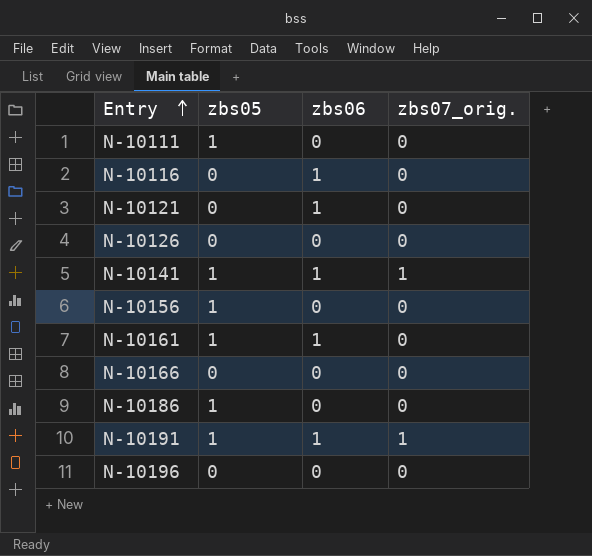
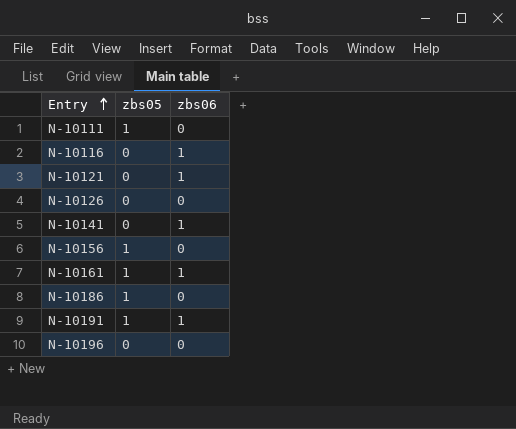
column zbs07_orig. | position: 4 -> none
row N-10166: 0 | 0 | 0 -> none
N-10141 | zbs05: 1 -> 0

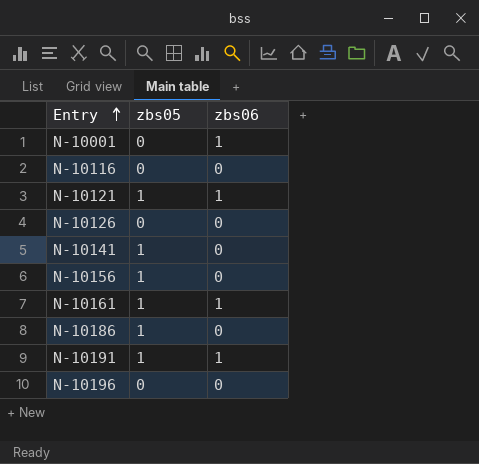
row N-10111: 1 | 0 -> none
row N-10001: none -> 0 | 1
N-10116 | zbs06: 1 -> 0
N-10121 | zbs05: 0 -> 1
N-10141 | zbs05: 0 -> 1
N-10141 | zbs06: 1 -> 0

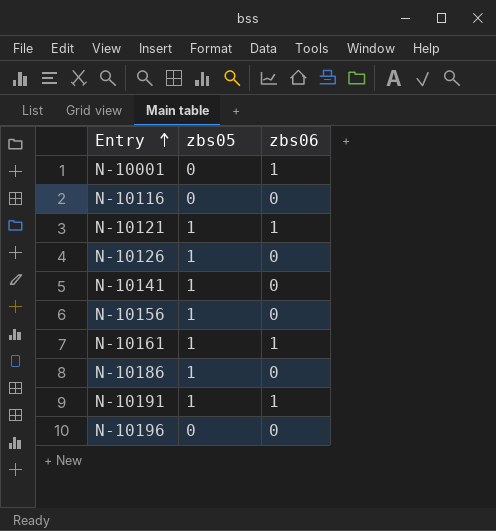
N-10126 | zbs05: 0 -> 1

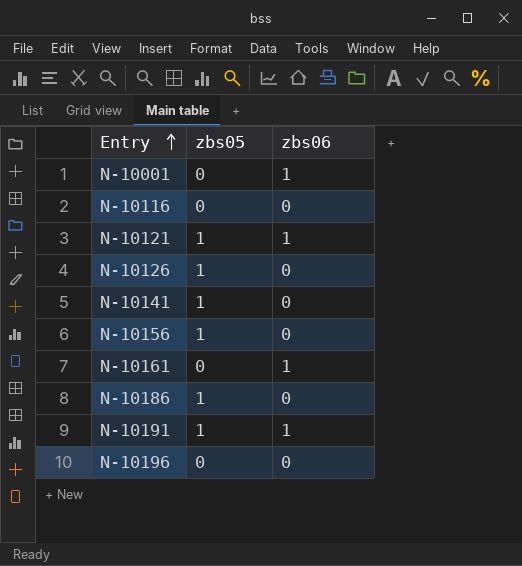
N-10161 | zbs05: 1 -> 0

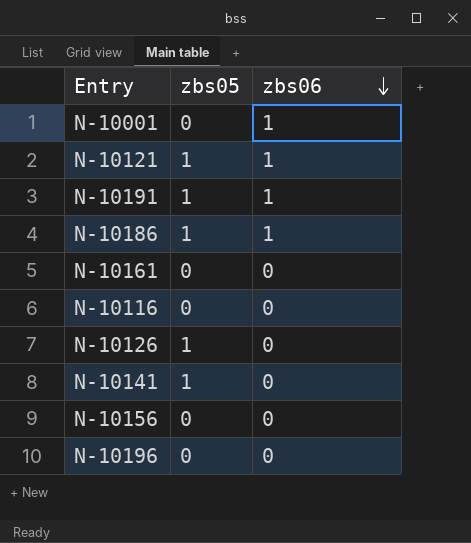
row order: Entry ascending -> zbs06 descending
N-10186 | zbs06: 0 -> 1
N-10161 | zbs06: 1 -> 0
N-10156 | zbs05: 1 -> 0

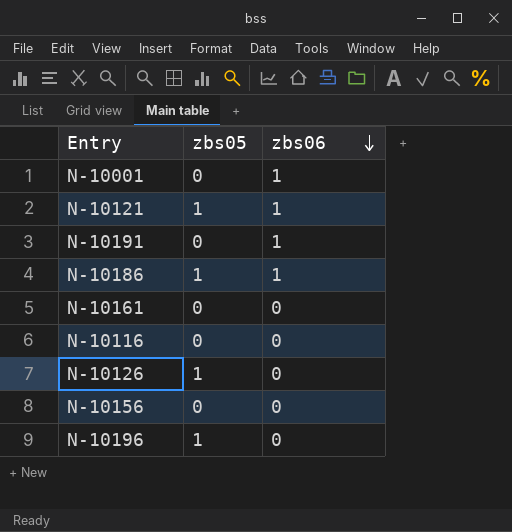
row N-10141: 1 | 0 -> none
N-10191 | zbs05: 1 -> 0
N-10196 | zbs05: 0 -> 1

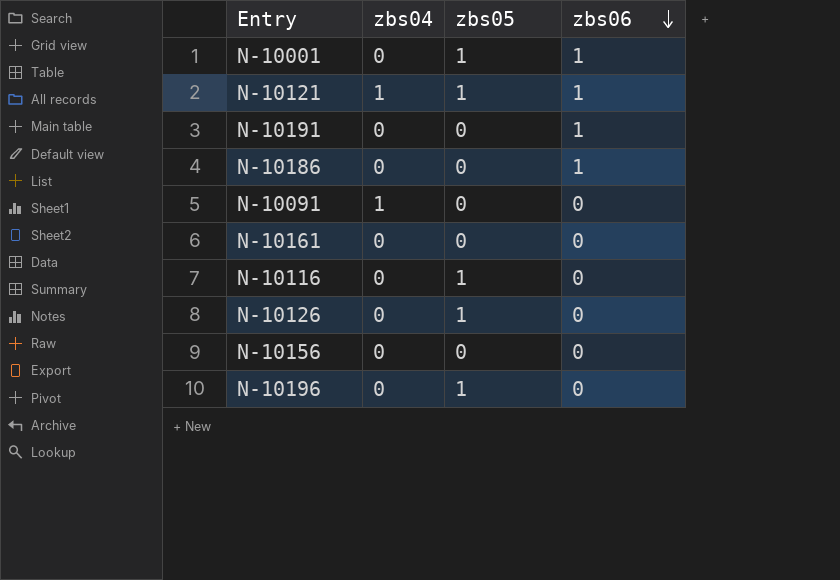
column zbs04 | position: none -> 2
N-10001 | zbs05: 0 -> 1
N-10186 | zbs05: 1 -> 0
row N-10091: none -> 1 | 0 | 0
N-10116 | zbs05: 0 -> 1

